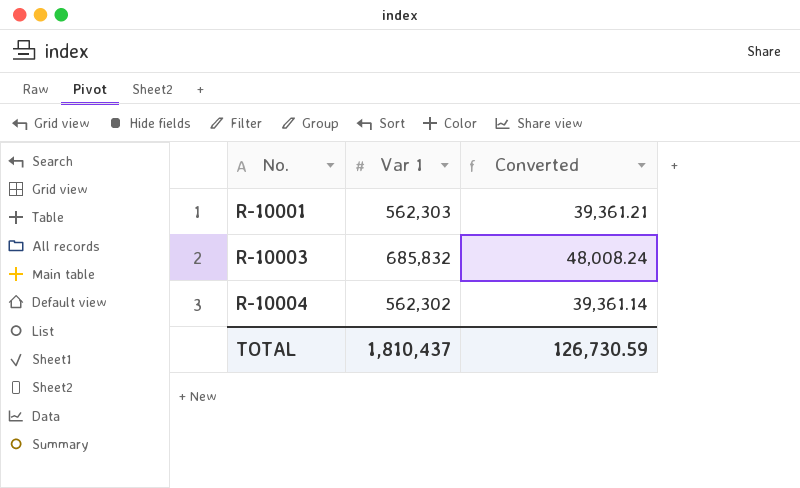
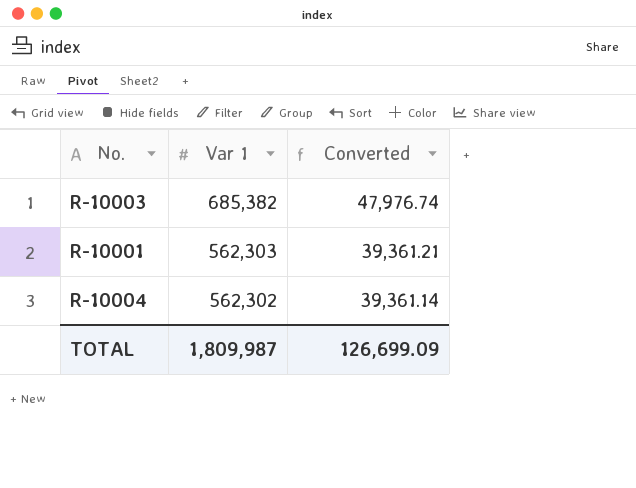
row order: No. ascending -> Var 1 descending
R-10003 | Var 1: 685,832 -> 685,382
R-10003 | Converted: 48,008.24 -> 47,976.74
TOTAL | Var 1: 1,810,437 -> 1,809,987
TOTAL | Converted: 126,730.59 -> 126,699.09

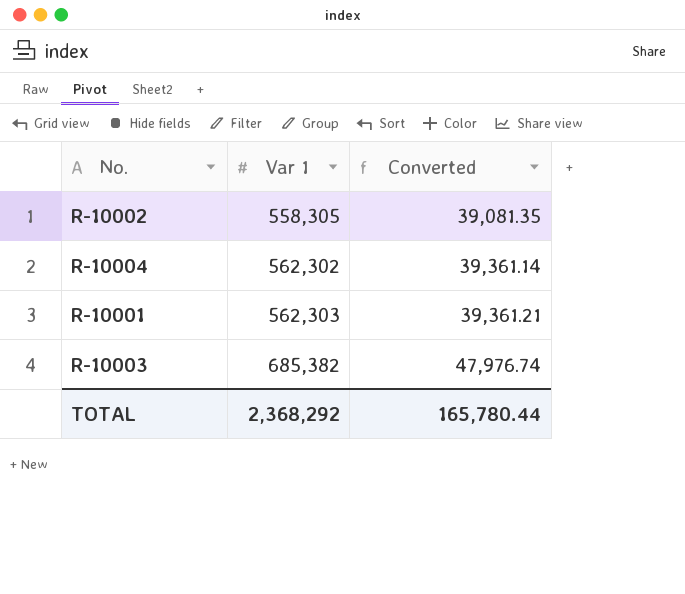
row order: Var 1 descending -> Var 1 ascending
row R-10002: none -> 558,305 | 39,081.35
TOTAL | Var 1: 1,809,987 -> 2,368,292
TOTAL | Converted: 126,699.09 -> 165,780.44

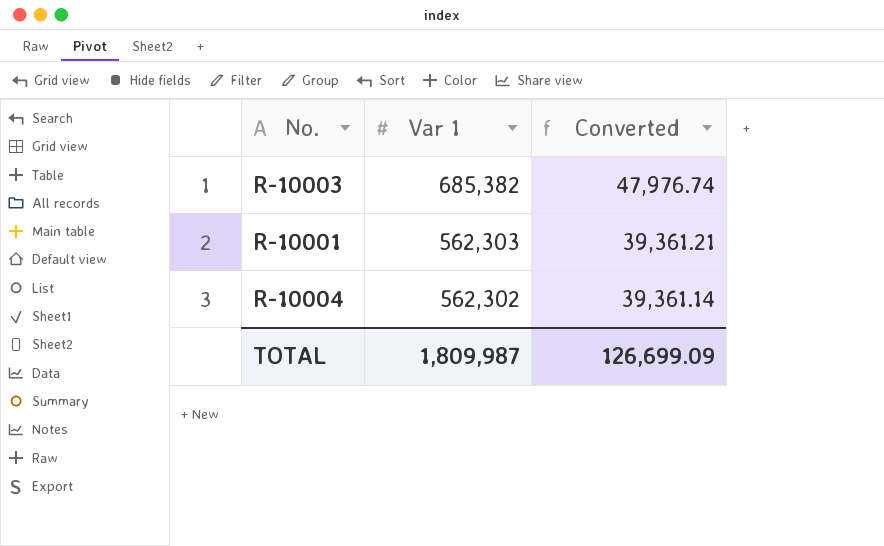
row order: Var 1 ascending -> Var 1 descending
row R-10002: 558,305 | 39,081.35 -> none
TOTAL | Var 1: 2,368,292 -> 1,809,987
TOTAL | Converted: 165,780.44 -> 126,699.09

